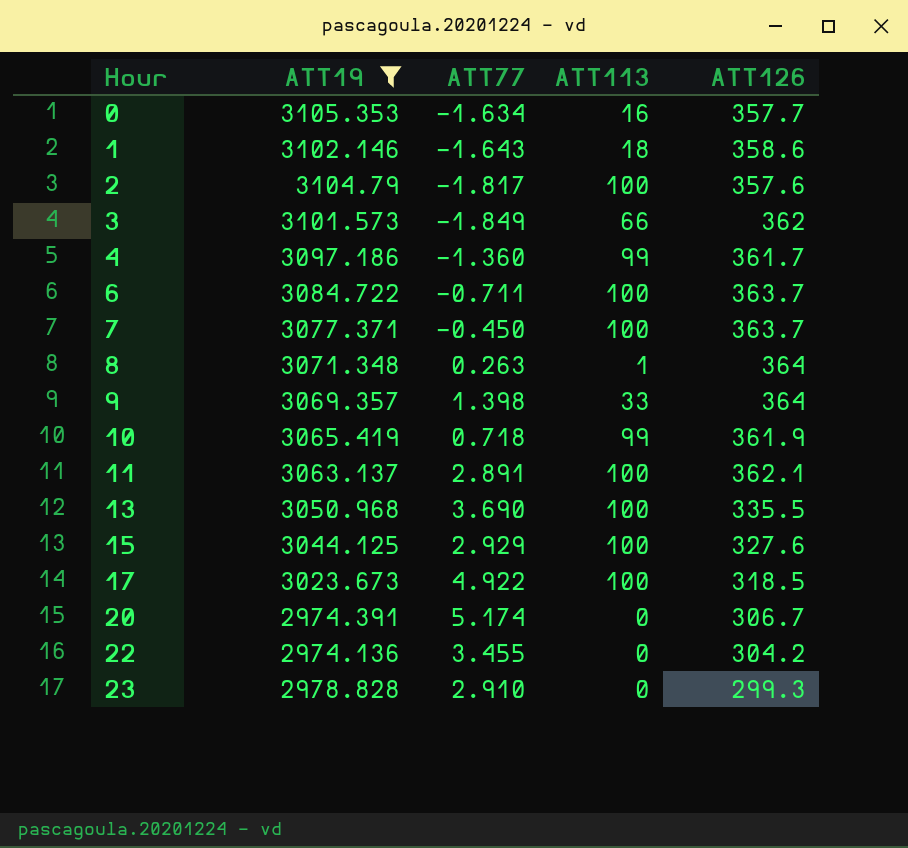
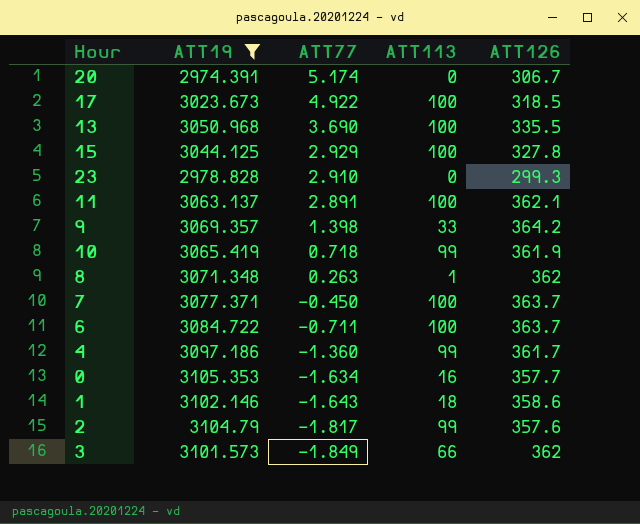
row order: Hour ascending -> ATT77 descending
row 22: 2974.136 | 3.455 | 0 | 304.2 -> none
15 | ATT126: 327.6 -> 327.8
9 | ATT126: 364 -> 364.2
8 | ATT126: 364 -> 362
2 | ATT113: 100 -> 99

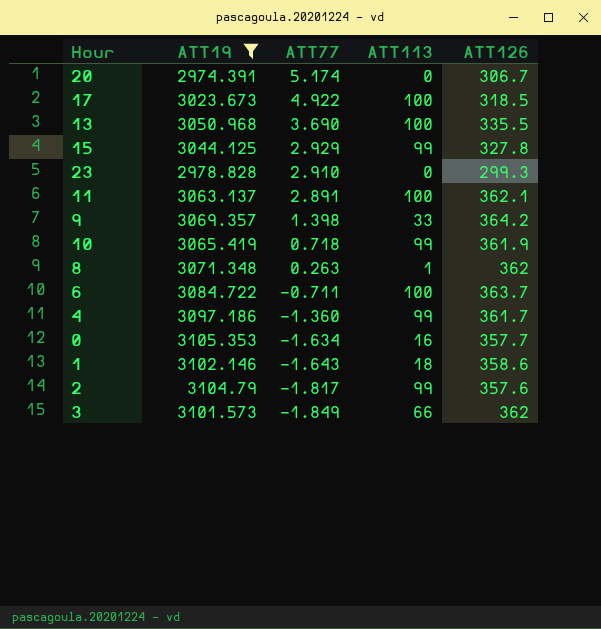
row 7: 3077.371 | -0.450 | 100 | 363.7 -> none
15 | ATT113: 100 -> 99

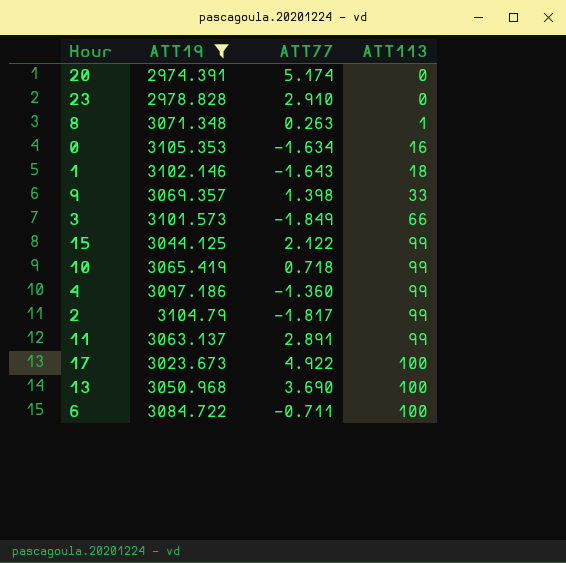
row order: ATT77 descending -> ATT113 ascending
column ATT126 | position: 5 -> none
15 | ATT77: 2.929 -> 2.122
11 | ATT113: 100 -> 99

